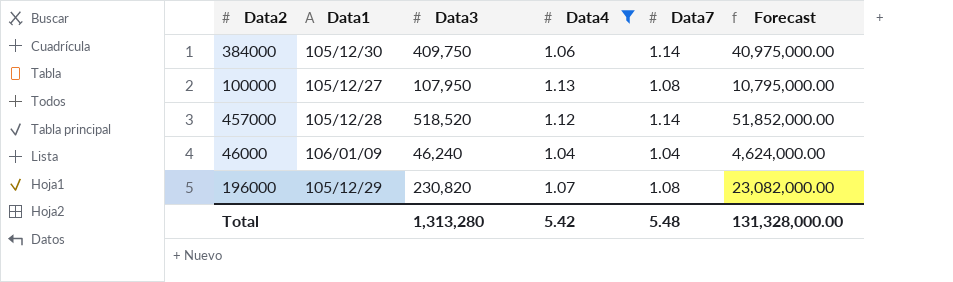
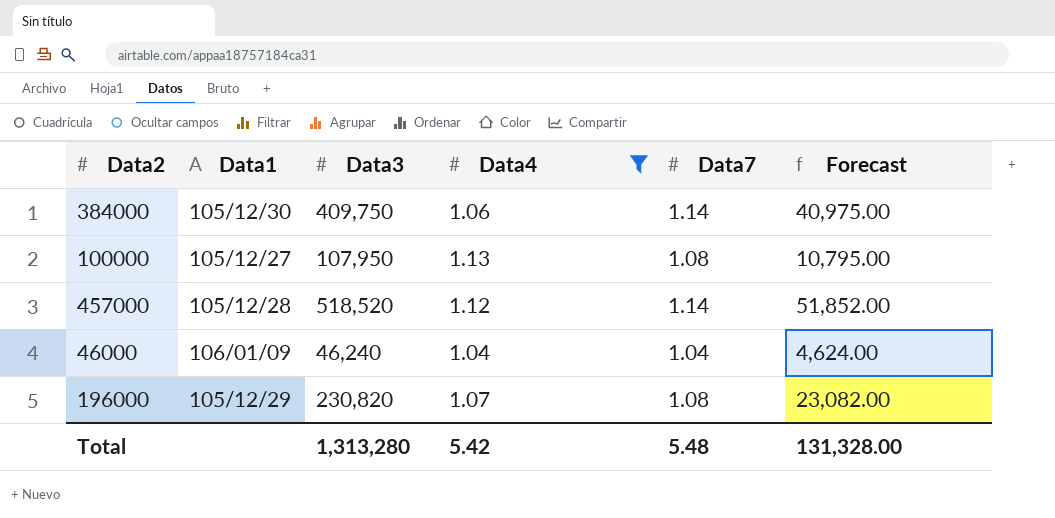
column Forecast | formula: [Data3] * 100 -> [Data3] * 0.1
Total | Forecast: 131,328,000.00 -> 131,328.00

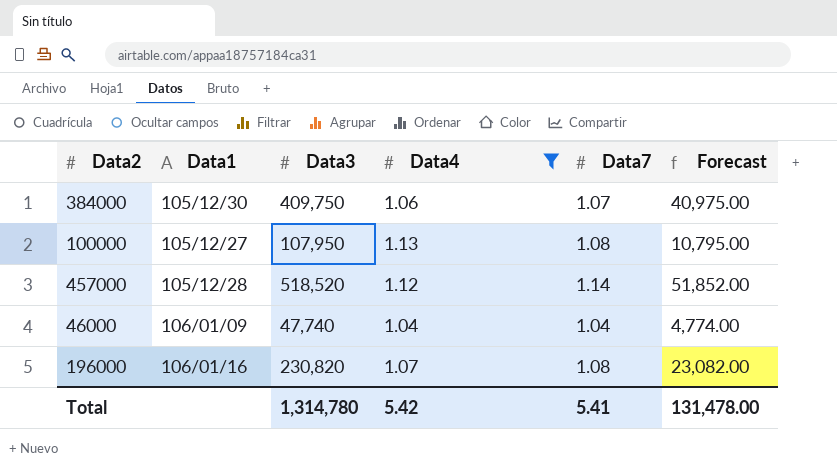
384000 | Data7: 1.14 -> 1.07
46000 | Data3: 46,240 -> 47,740
46000 | Forecast: 4,624.00 -> 4,774.00
196000 | Data1: 105/12/29 -> 106/01/16
Total | Data3: 1,313,280 -> 1,314,780
Total | Data7: 5.48 -> 5.41
Total | Forecast: 131,328.00 -> 131,478.00

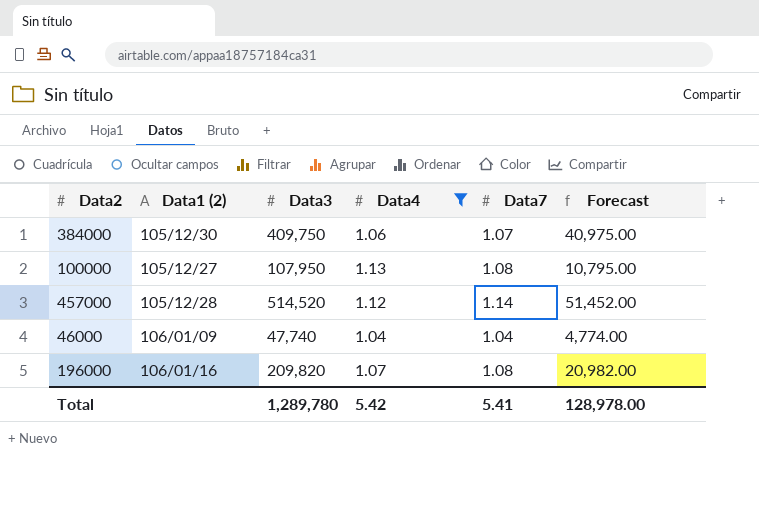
column name: Data1 -> Data1 (2)
457000 | Data3: 518,520 -> 514,520
457000 | Forecast: 51,852.00 -> 51,452.00
196000 | Data3: 230,820 -> 209,820
196000 | Forecast: 23,082.00 -> 20,982.00
Total | Data3: 1,314,780 -> 1,289,780
Total | Forecast: 131,478.00 -> 128,978.00

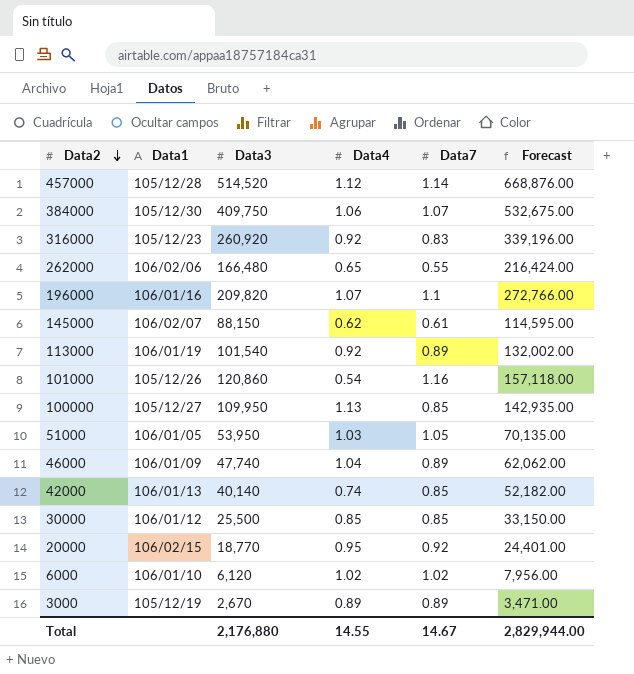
filter: Data4 >= 1.04 -> none
row order: none -> Data2 descending
column name: Data1 (2) -> Data1
column Forecast | formula: [Data3] * 0.1 -> [Data3] * 1.3
196000 | Data7: 1.08 -> 1.1
100000 | Data3: 107,950 -> 109,950
100000 | Data7: 1.08 -> 0.85
46000 | Data7: 1.04 -> 0.89
Total | Data3: 1,289,780 -> 2,176,880
Total | Data4: 5.42 -> 14.55
Total | Data7: 5.41 -> 14.67
Total | Forecast: 128,978.00 -> 2,829,944.00

